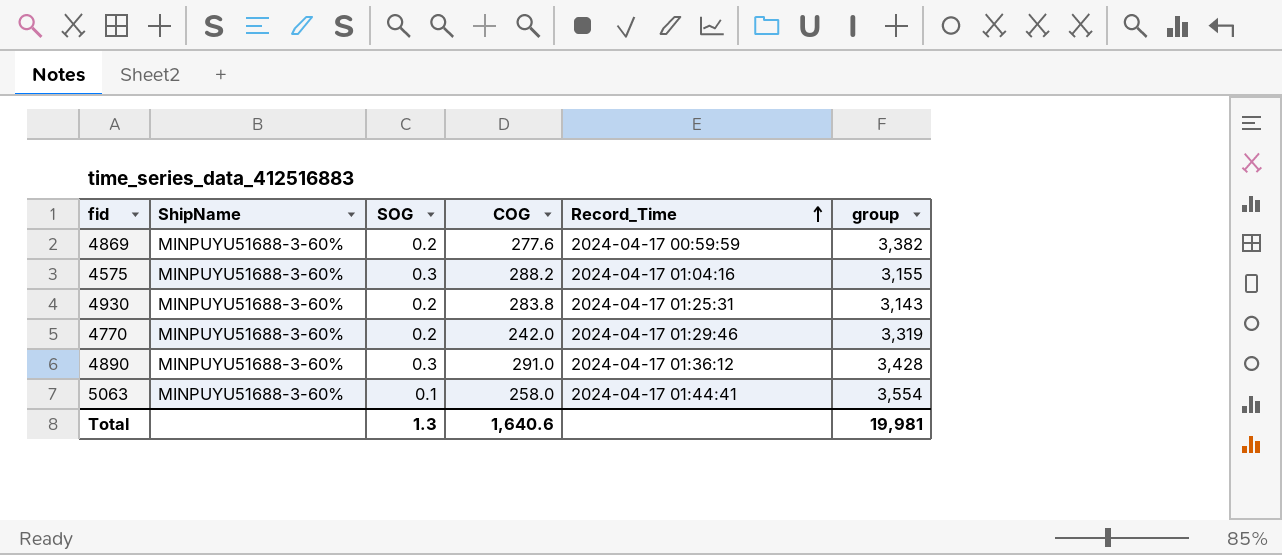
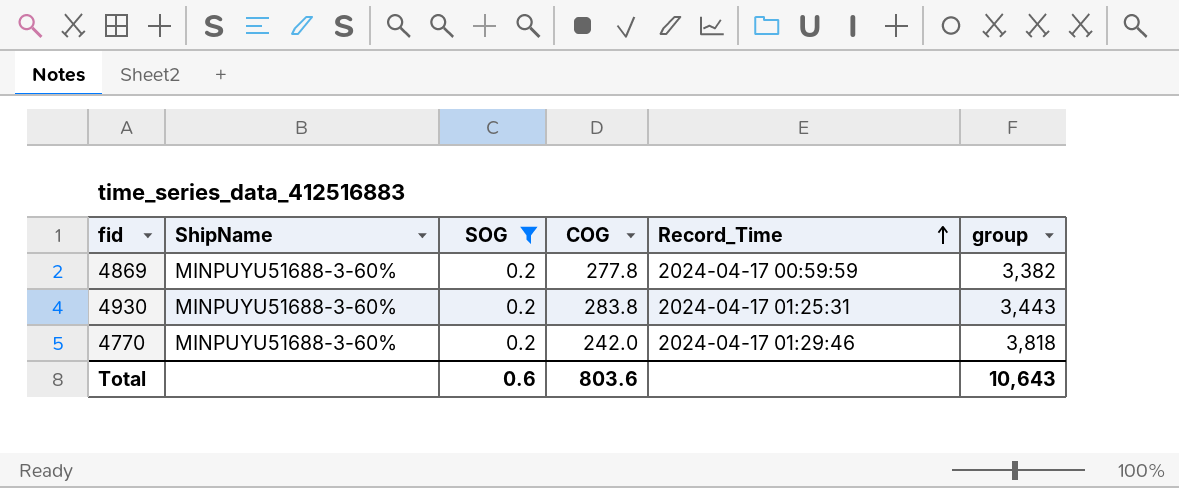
filter: none -> SOG = 0.2
4869 | COG: 277.6 -> 277.8
4930 | group: 3,143 -> 3,443
4770 | group: 3,319 -> 3,818
Total | SOG: 1.3 -> 0.6
Total | COG: 1,640.6 -> 803.6
Total | group: 19,981 -> 10,643

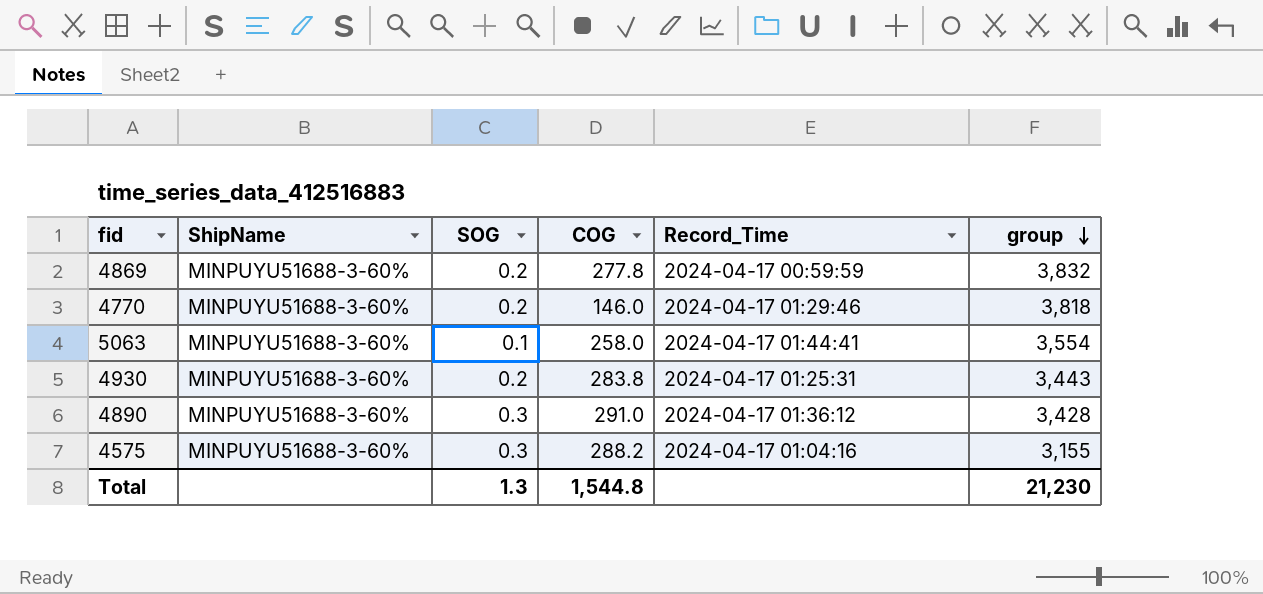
filter: SOG = 0.2 -> none
row order: Record_Time ascending -> group descending
4869 | group: 3,382 -> 3,832
4770 | COG: 242.0 -> 146.0
Total | SOG: 0.6 -> 1.3
Total | COG: 803.6 -> 1,544.8
Total | group: 10,643 -> 21,230

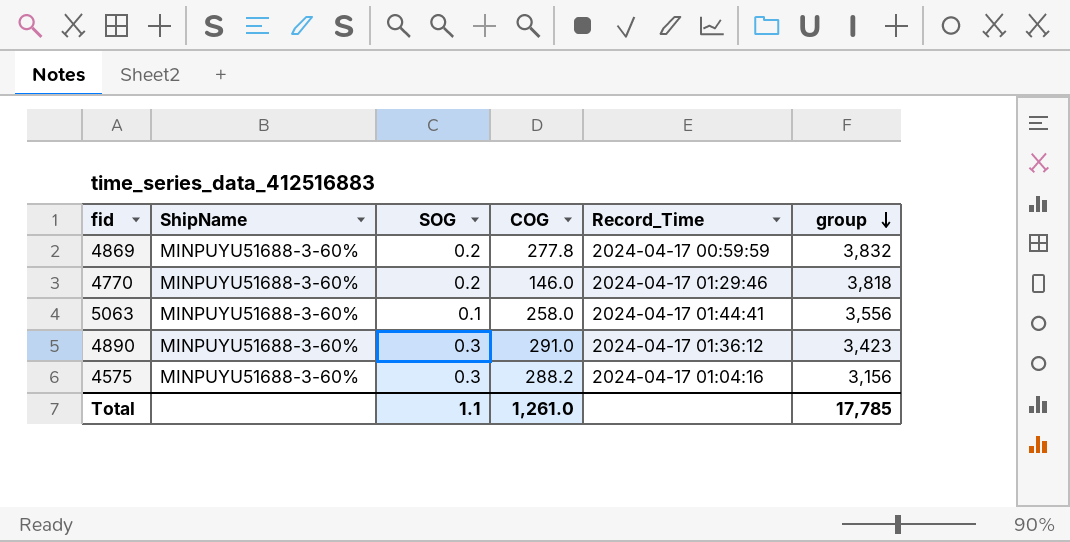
row 4930: MINPUYU51688-3-60% | 0.2 | 283.8 | 2024-04-17 01:25:31 | 3,443 -> none
5063 | group: 3,554 -> 3,556
4890 | group: 3,428 -> 3,423
4575 | group: 3,155 -> 3,156
Total | SOG: 1.3 -> 1.1
Total | COG: 1,544.8 -> 1,261.0
Total | group: 21,230 -> 17,785

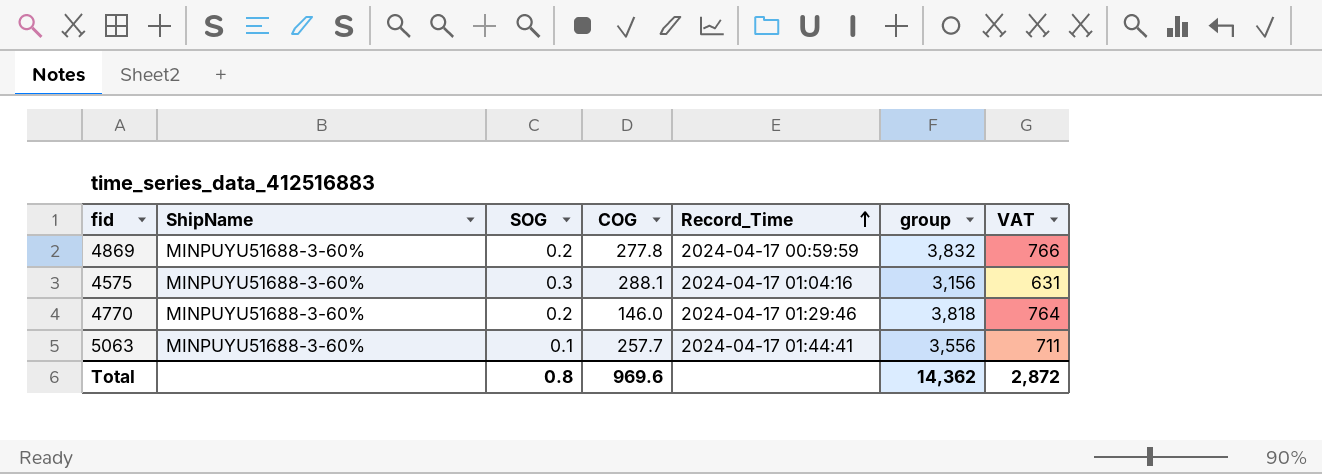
row order: group descending -> Record_Time ascending
column VAT | formula: none -> [group] * 0.2
row 4890: MINPUYU51688-3-60% | 0.3 | 291.0 | 2024-04-17 01:36:12 | 3,423 -> none
4575 | COG: 288.2 -> 288.1
5063 | COG: 258.0 -> 257.7
Total | SOG: 1.1 -> 0.8
Total | COG: 1,261.0 -> 969.6
Total | group: 17,785 -> 14,362

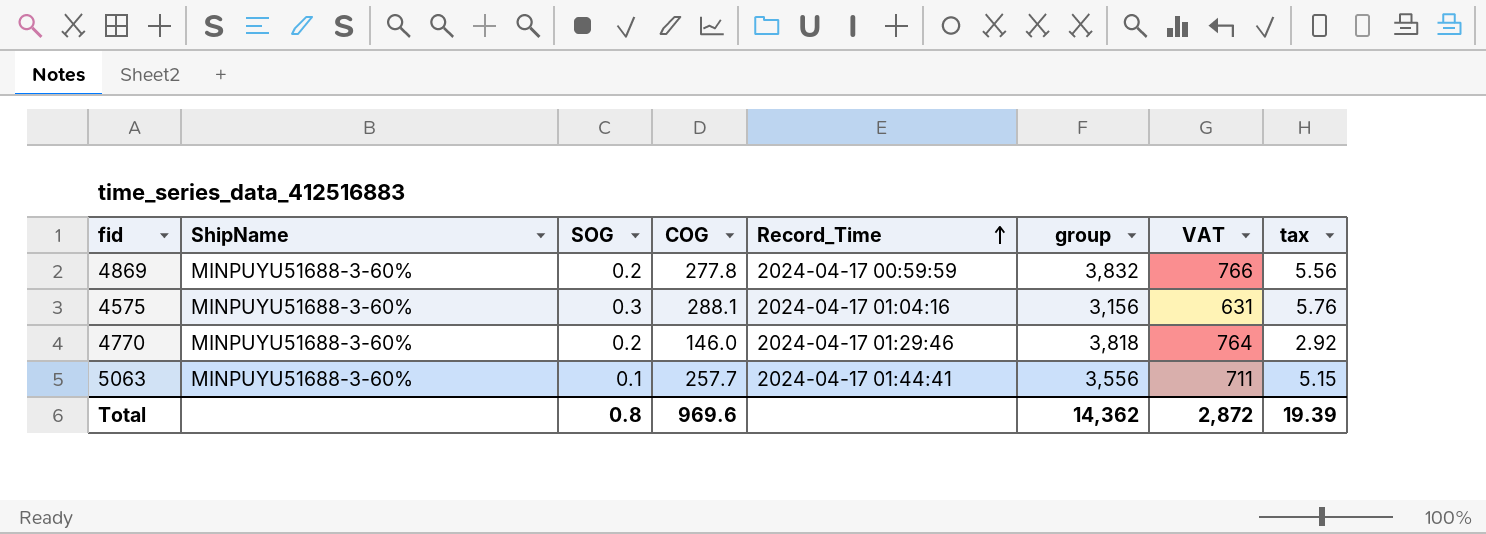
column tax | formula: none -> [COG] * 0.02

